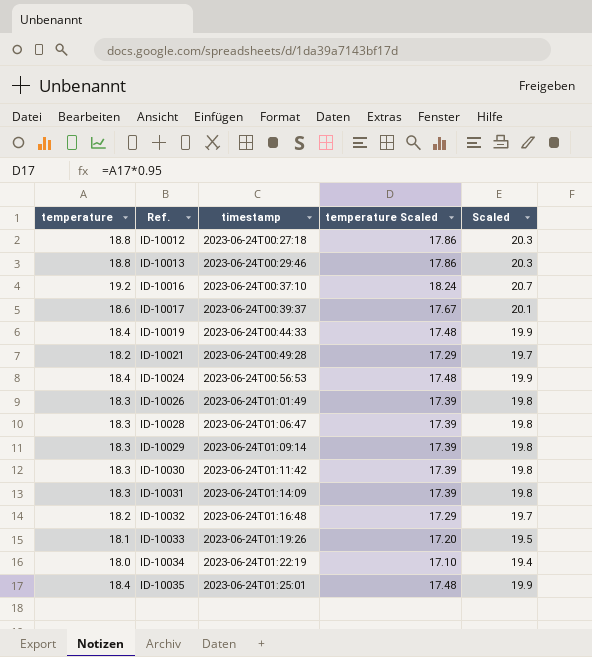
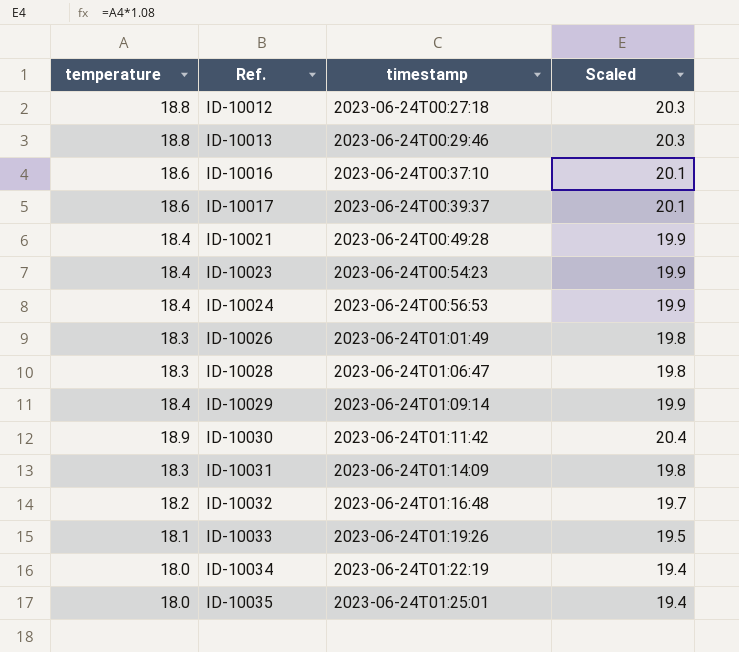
column temperature Scaled | formula: [temperature] * 0.95 -> none
row ID-10019: 18.4 | 2023-06-24T00:44:33 | 17.48 | 19.9 -> none
ID-10016 | temperature: 19.2 -> 18.6
ID-10016 | Scaled: 20.7 -> 20.1
ID-10021 | temperature: 18.2 -> 18.4
ID-10021 | Scaled: 19.7 -> 19.9
row ID-10023: none -> 18.4 | 2023-06-24T00:54:23 | 19.9
ID-10029 | temperature: 18.3 -> 18.4
ID-10029 | Scaled: 19.8 -> 19.9
ID-10030 | temperature: 18.3 -> 18.9
ID-10030 | Scaled: 19.8 -> 20.4
ID-10035 | temperature: 18.4 -> 18.0
ID-10035 | Scaled: 19.9 -> 19.4

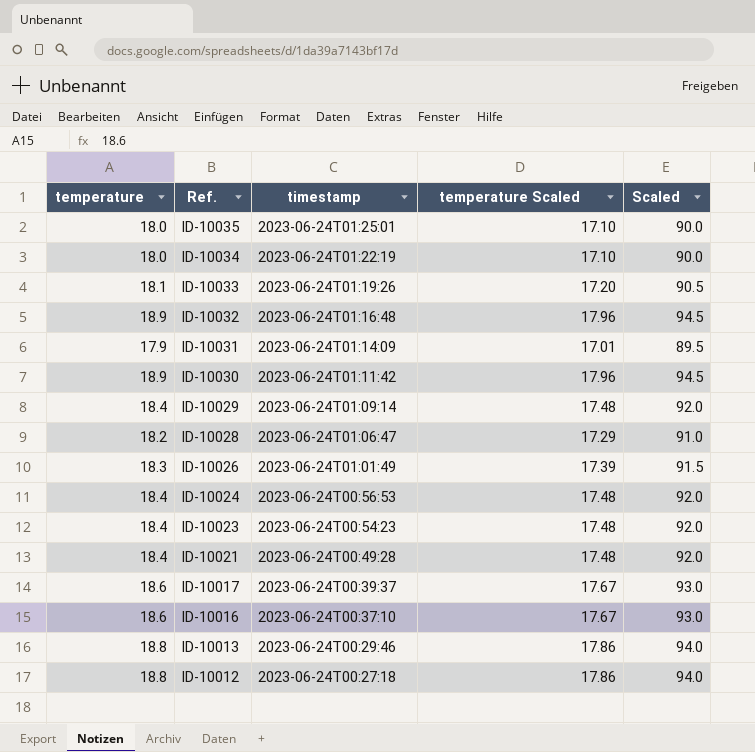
row order: Ref. ascending -> Ref. descending
column temperature Scaled | formula: none -> [temperature] * 0.95
column Scaled | formula: [temperature] * 1.08 -> [temperature] * 5
ID-10032 | temperature: 18.2 -> 18.9
ID-10031 | temperature: 18.3 -> 17.9
ID-10028 | temperature: 18.3 -> 18.2

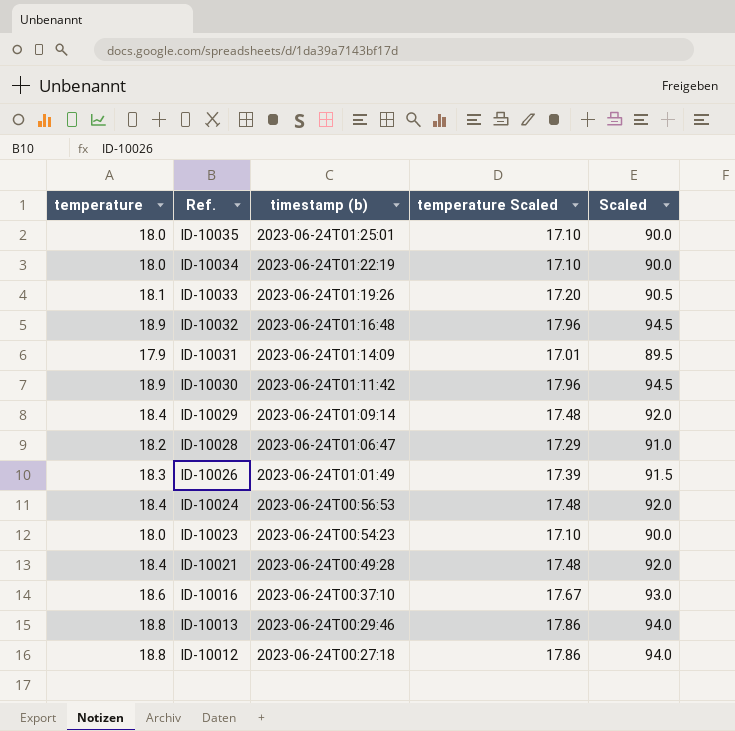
column name: timestamp -> timestamp (b)
row ID-10017: 18.6 | 2023-06-24T00:39:37 | 17.67 | 93.0 -> none
ID-10023 | temperature: 18.4 -> 18.0
ID-10023 | temperature Scaled: 17.48 -> 17.10
ID-10023 | Scaled: 92.0 -> 90.0

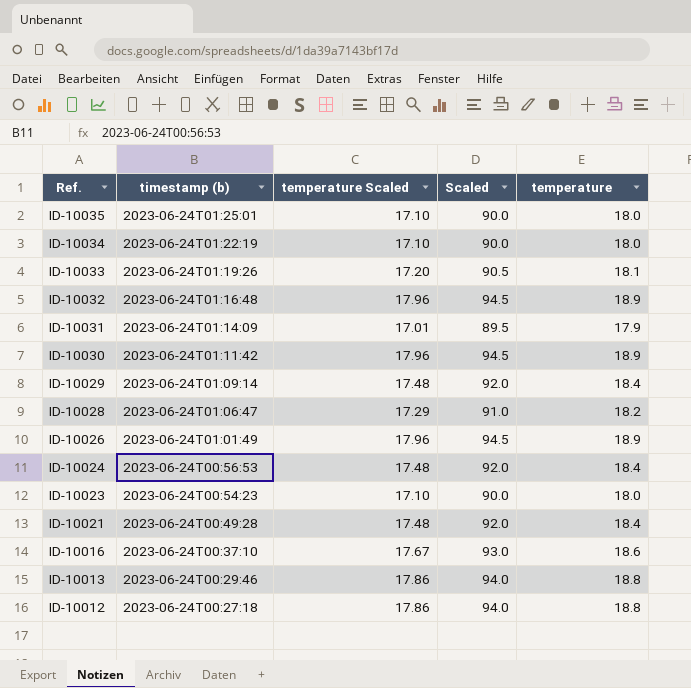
column temperature | position: 1 -> 5
ID-10026 | temperature Scaled: 17.39 -> 17.96
ID-10026 | Scaled: 91.5 -> 94.5
ID-10026 | temperature: 18.3 -> 18.9

